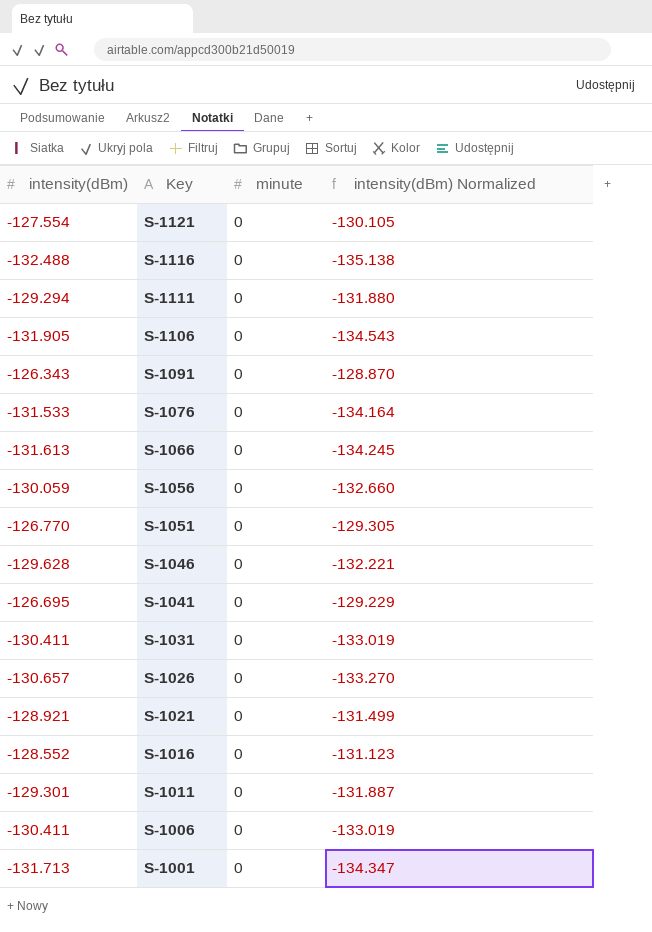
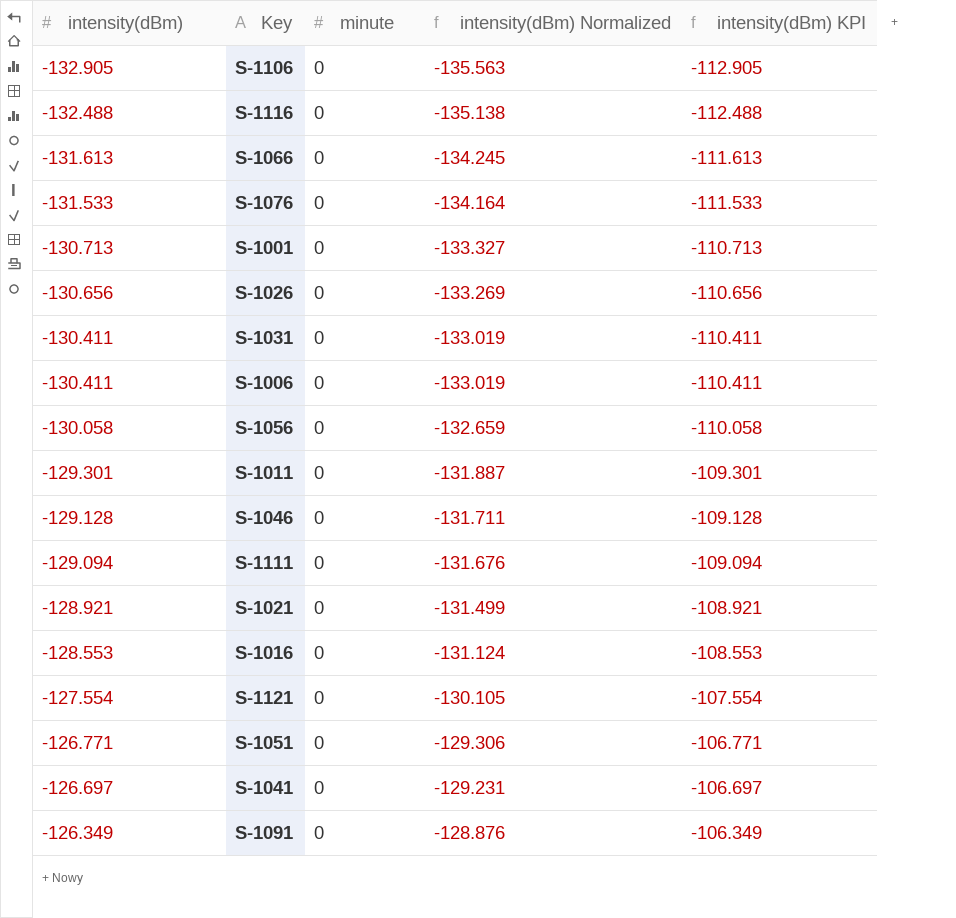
row order: Key descending -> intensity(dBm) ascending
column intensity(dBm) KPI | formula: none -> [intensity(dBm)] + 20
S-1106 | intensity(dBm): -131.905 -> -132.905
S-1106 | intensity(dBm) Normalized: -134.543 -> -135.563
S-1001 | intensity(dBm): -131.713 -> -130.713
S-1001 | intensity(dBm) Normalized: -134.347 -> -133.327
S-1026 | intensity(dBm): -130.657 -> -130.656
S-1026 | intensity(dBm) Normalized: -133.270 -> -133.269
S-1056 | intensity(dBm): -130.059 -> -130.058
S-1056 | intensity(dBm) Normalized: -132.660 -> -132.659
S-1046 | intensity(dBm): -129.628 -> -129.128
S-1046 | intensity(dBm) Normalized: -132.221 -> -131.711
S-1111 | intensity(dBm): -129.294 -> -129.094
S-1111 | intensity(dBm) Normalized: -131.880 -> -131.676
S-1016 | intensity(dBm): -128.552 -> -128.553
S-1016 | intensity(dBm) Normalized: -131.123 -> -131.124
S-1051 | intensity(dBm): -126.770 -> -126.771
S-1051 | intensity(dBm) Normalized: -129.305 -> -129.306
S-1041 | intensity(dBm): -126.695 -> -126.697
S-1041 | intensity(dBm) Normalized: -129.229 -> -129.231
S-1091 | intensity(dBm): -126.343 -> -126.349
S-1091 | intensity(dBm) Normalized: -128.870 -> -128.876

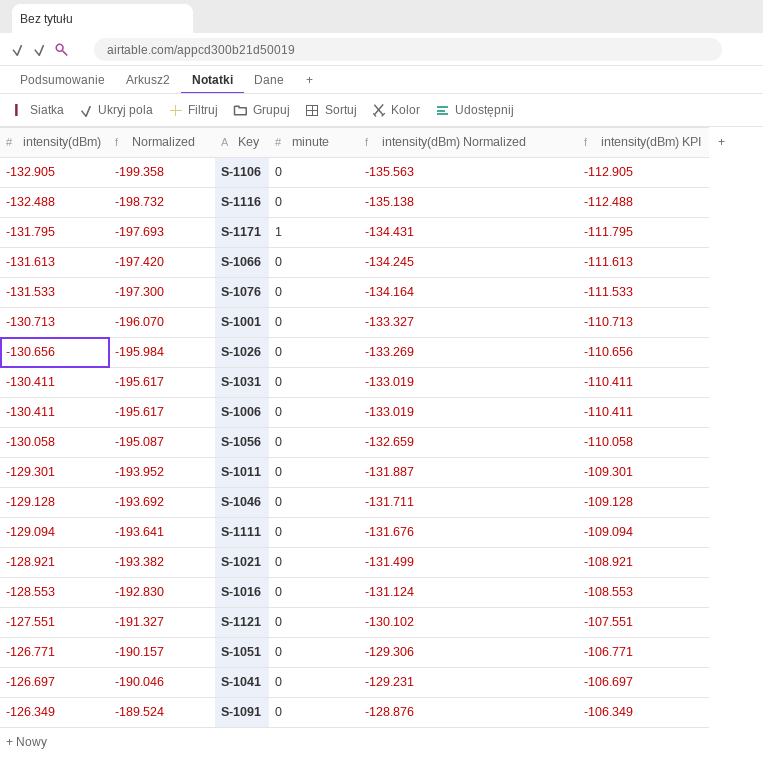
column Normalized | formula: none -> [intensity(dBm)] * 1.5
row S-1171: none -> -131.795 | -197.693 | 1 | -134.431 | -111.795
S-1121 | intensity(dBm): -127.554 -> -127.551
S-1121 | intensity(dBm) Normalized: -130.105 -> -130.102
S-1121 | intensity(dBm) KPI: -107.554 -> -107.551

